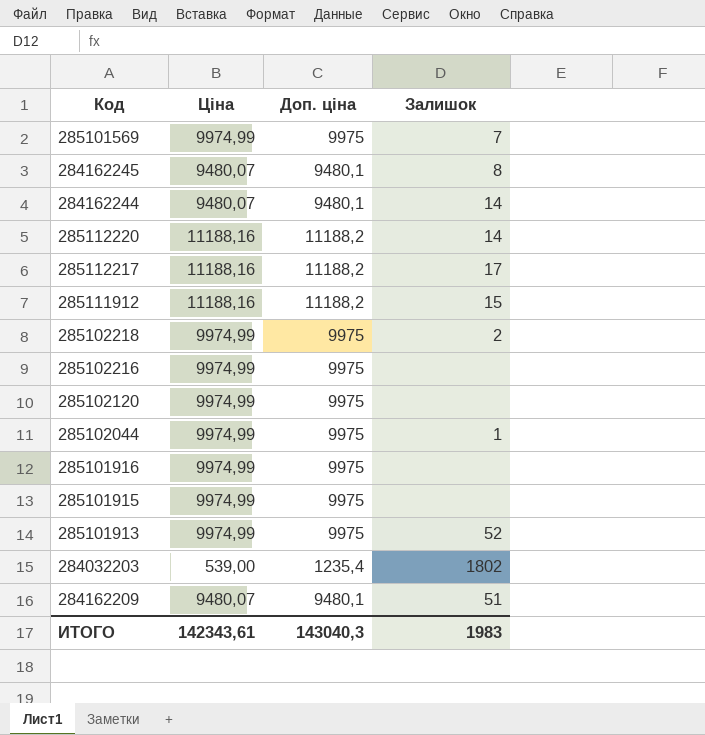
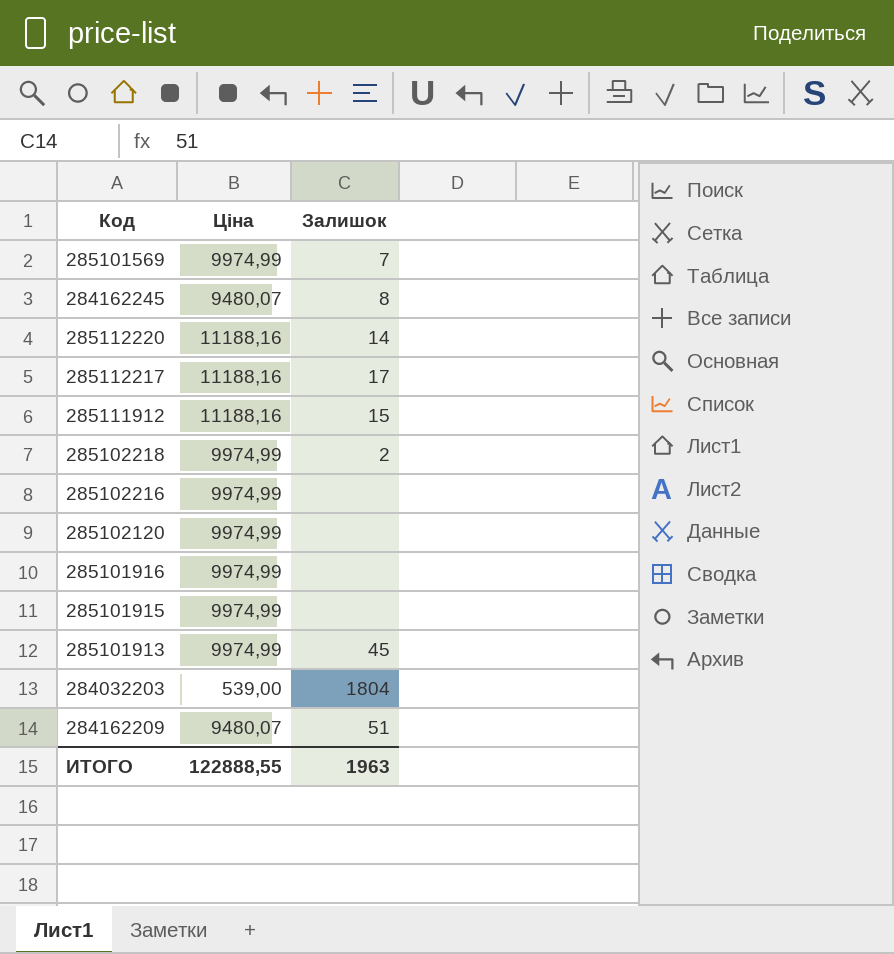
column Доп. ціна | position: 3 -> none
row 284162244: 9480,07 | 9480,1 | 14 -> none
row 285102044: 9974,99 | 9975 | 1 -> none
285101913 | Залишок: 52 -> 45
284032203 | Залишок: 1802 -> 1804
ИТОГО | Ціна: 142343,61 -> 122888,55
ИТОГО | Залишок: 1983 -> 1963

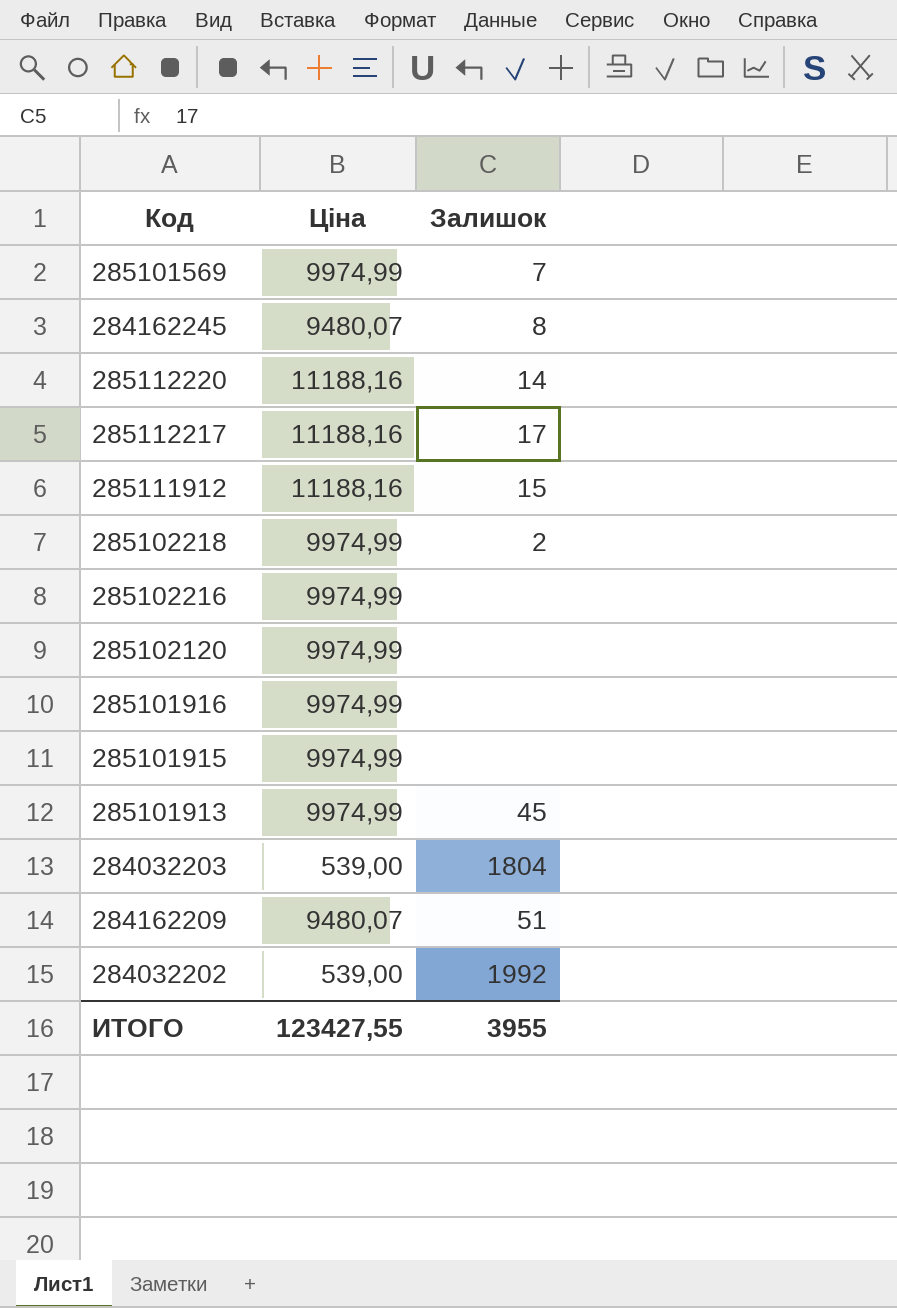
row 284032202: none -> 539,00 | 1992
ИТОГО | Ціна: 122888,55 -> 123427,55
ИТОГО | Залишок: 1963 -> 3955

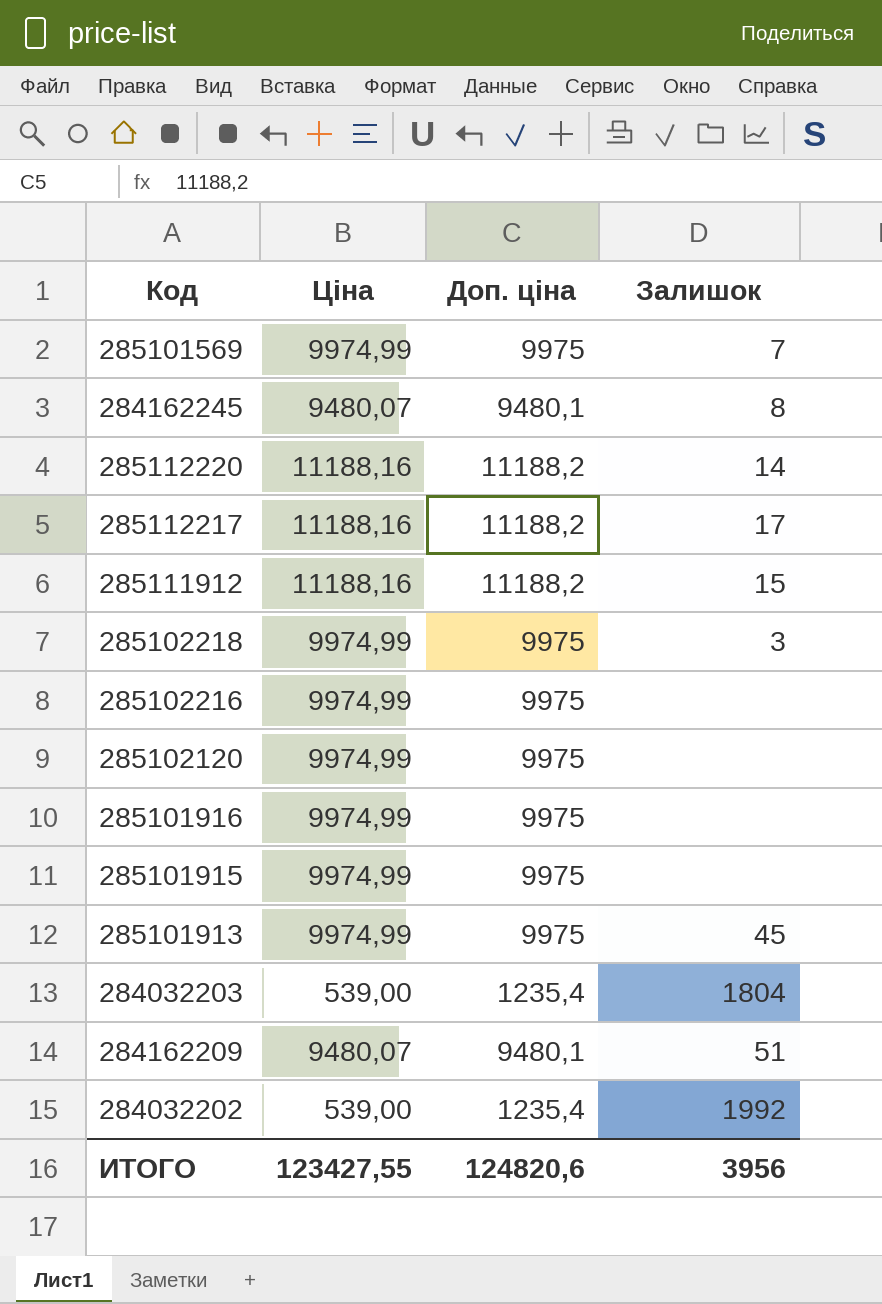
column Доп. ціна | position: none -> 3
285102218 | Залишок: 2 -> 3
ИТОГО | Залишок: 3955 -> 3956

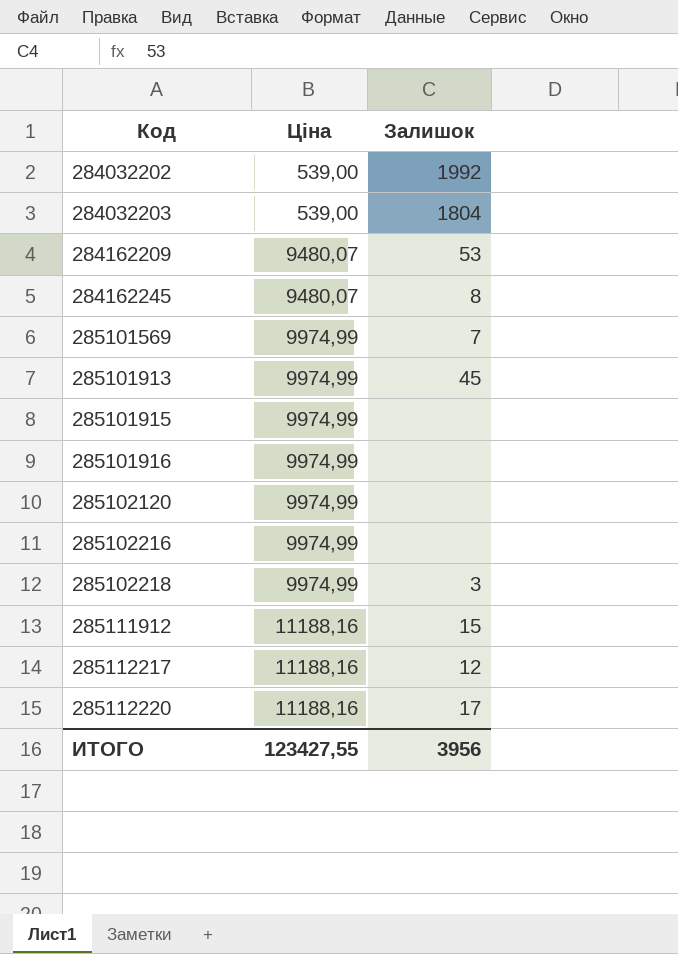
row order: none -> Код ascending
column Доп. ціна | position: 3 -> none
284162209 | Залишок: 51 -> 53
285112217 | Залишок: 17 -> 12
285112220 | Залишок: 14 -> 17

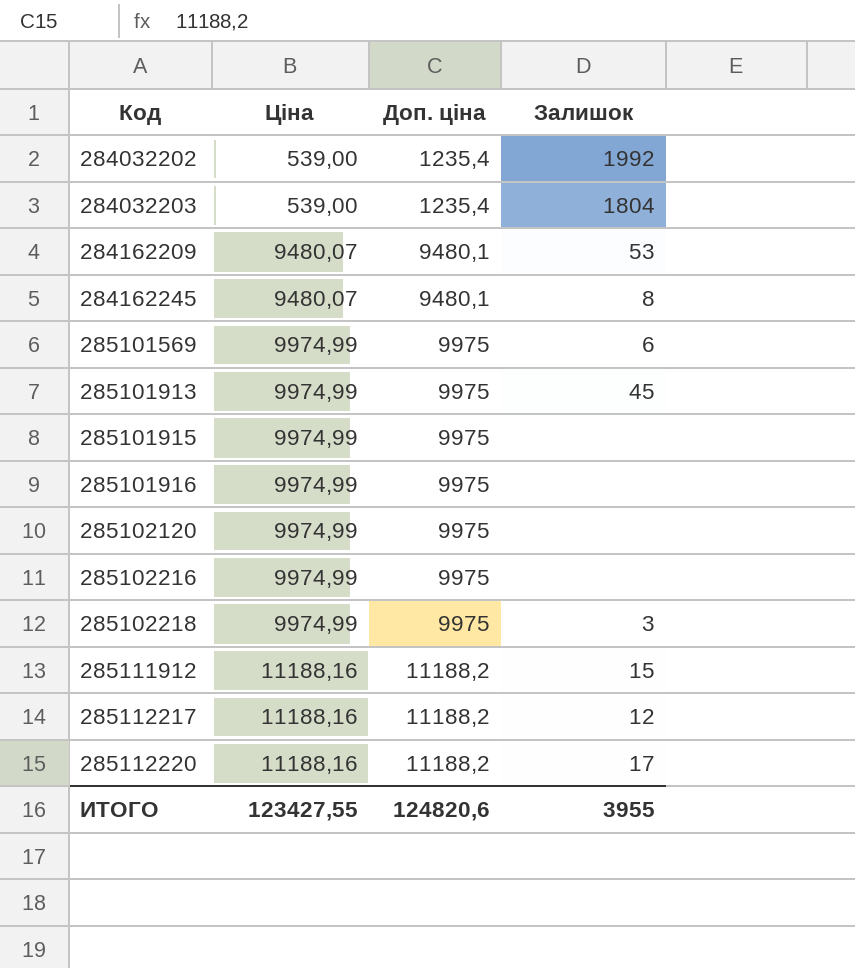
column Доп. ціна | position: none -> 3
285101569 | Залишок: 7 -> 6
ИТОГО | Залишок: 3956 -> 3955

